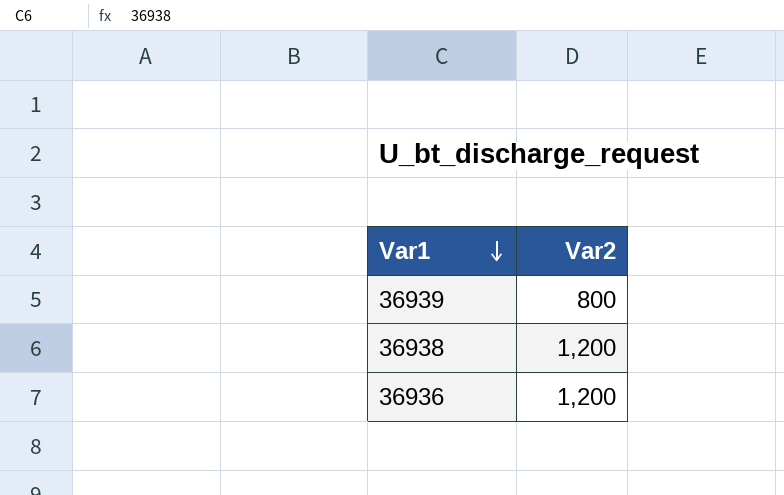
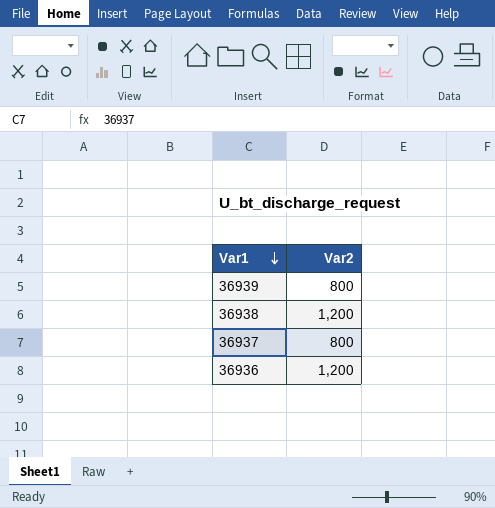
row 36937: none -> 800

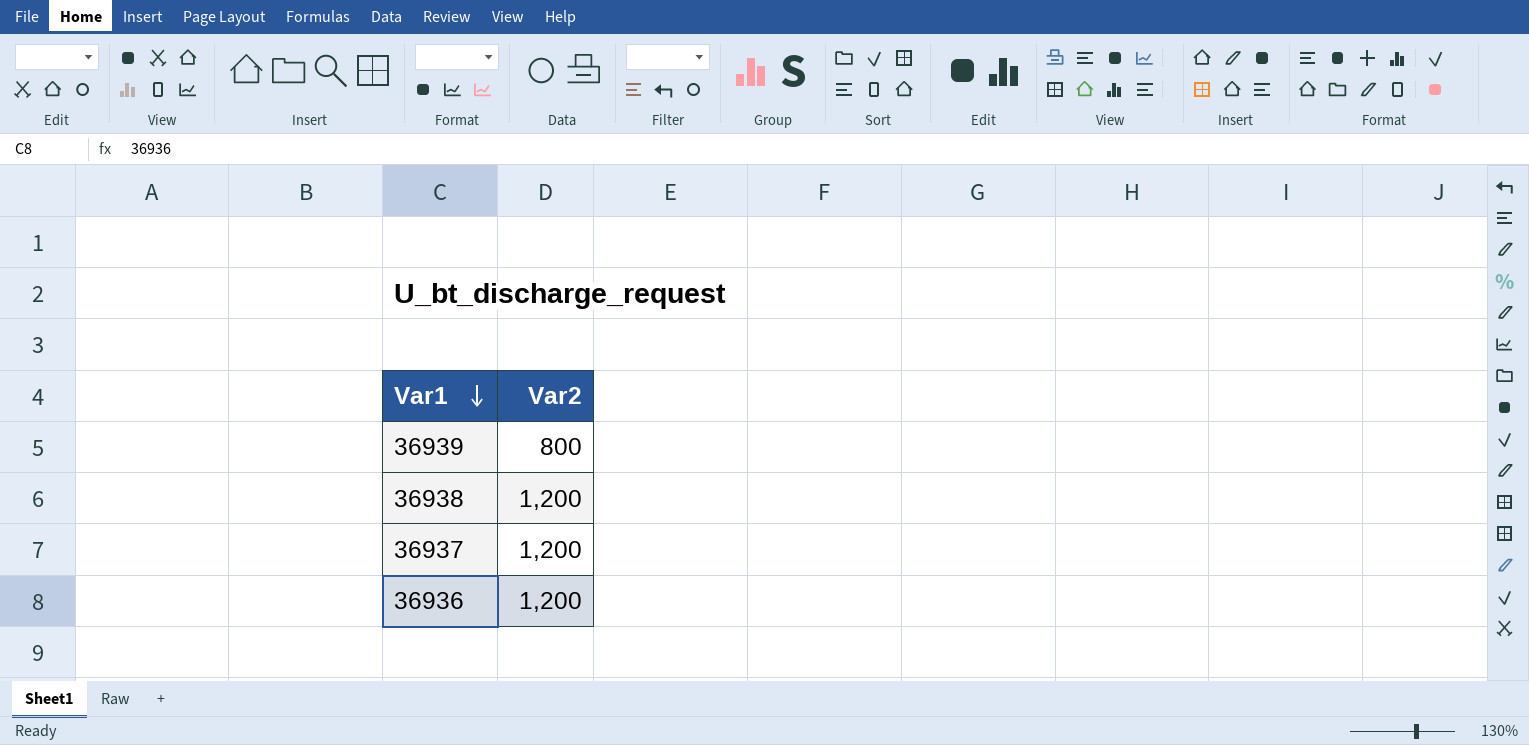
36937 | Var2: 800 -> 1,200

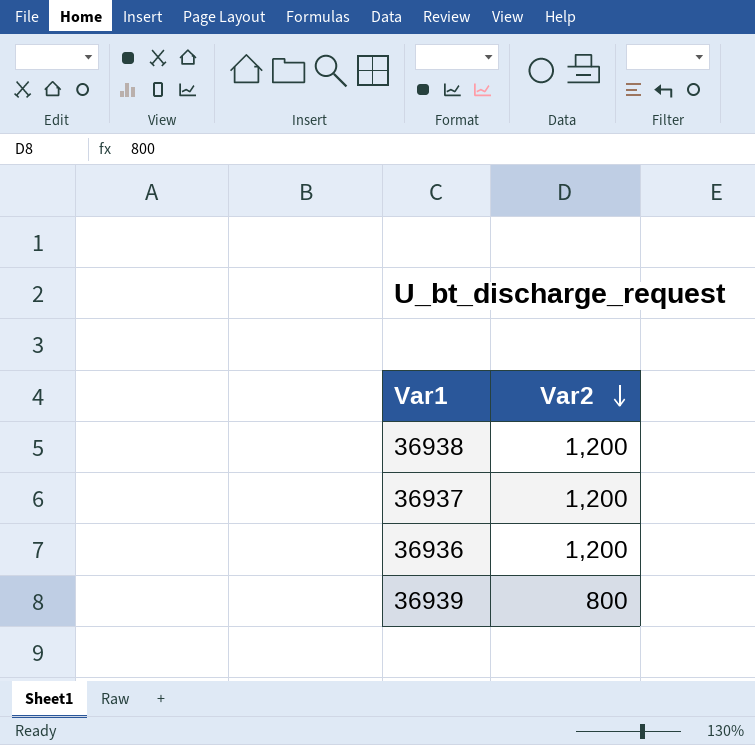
row order: Var1 descending -> Var2 descending

